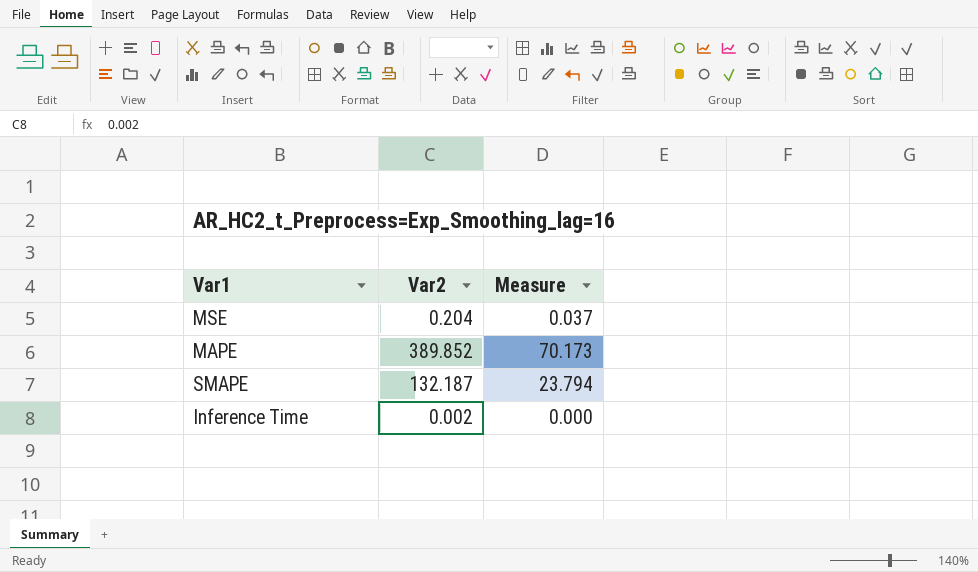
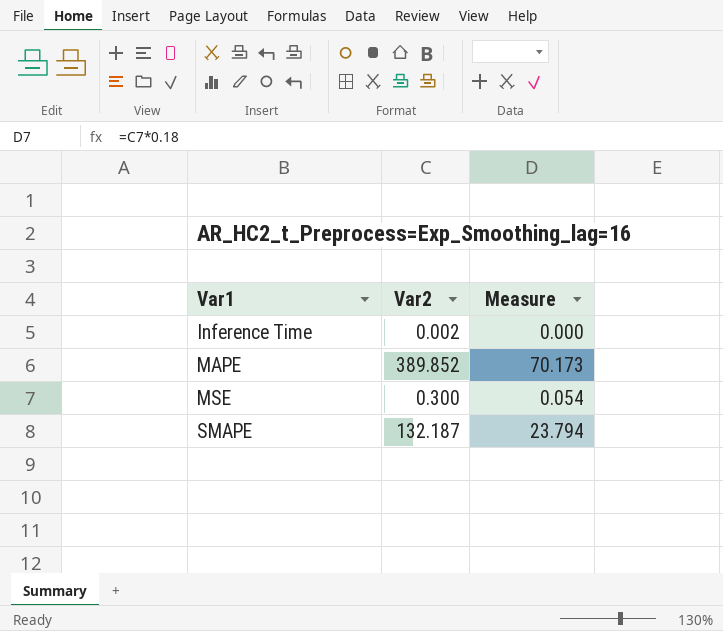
row order: none -> Var1 ascending
MSE | Var2: 0.204 -> 0.300
MSE | Measure: 0.037 -> 0.054

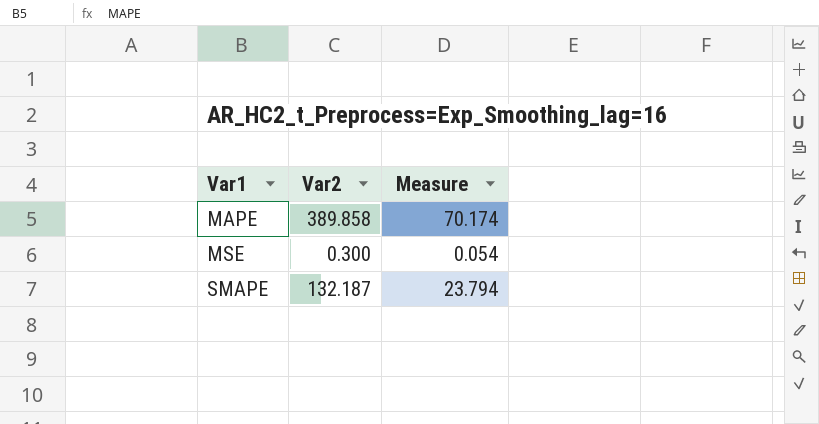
row Inference Time: 0.002 | 0.000 -> none
MAPE | Var2: 389.852 -> 389.858
MAPE | Measure: 70.173 -> 70.174

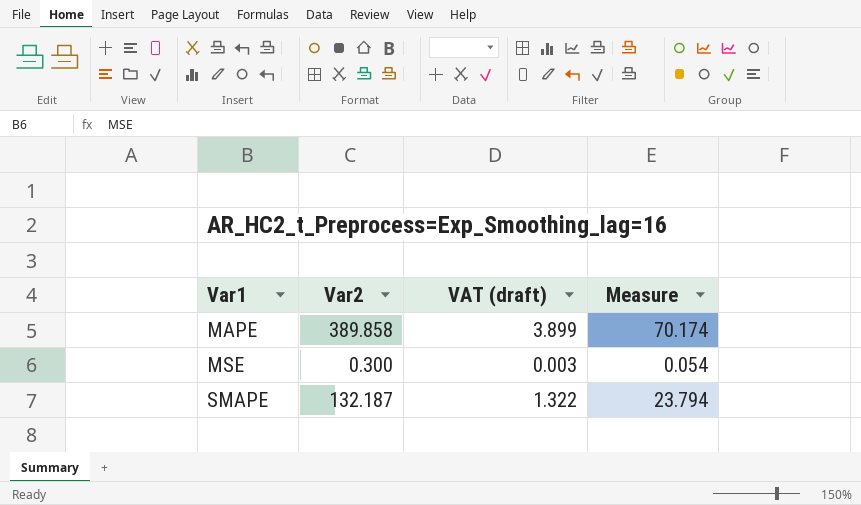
column VAT (draft) | formula: none -> [Var2] * 0.01

